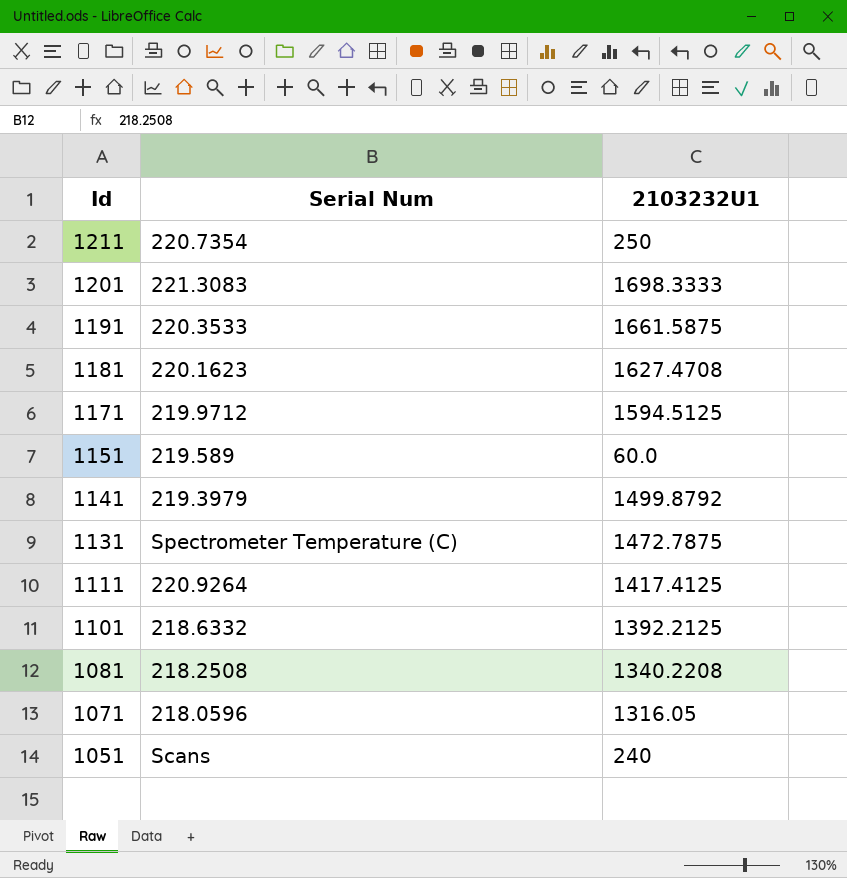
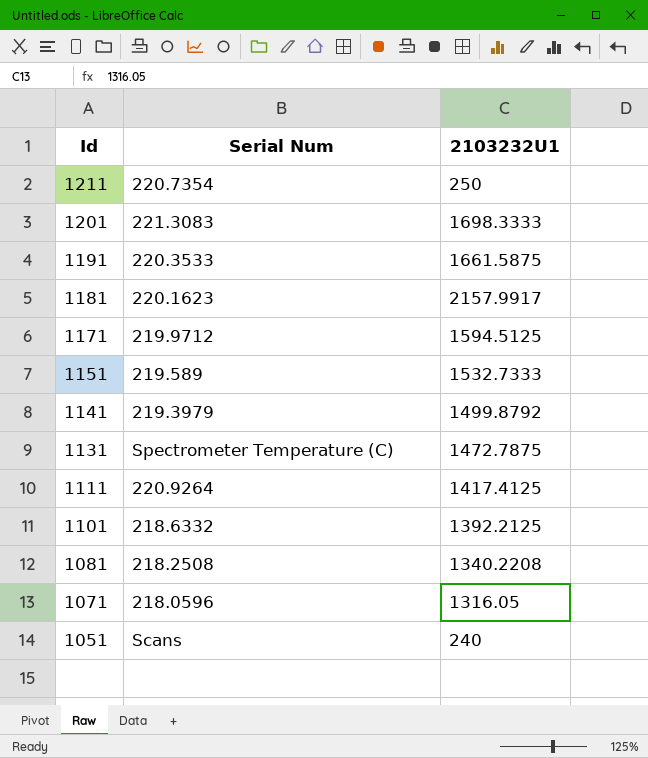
1181 | 2103232U1: 1627.4708 -> 2157.9917
1151 | 2103232U1: 60.0 -> 1532.7333

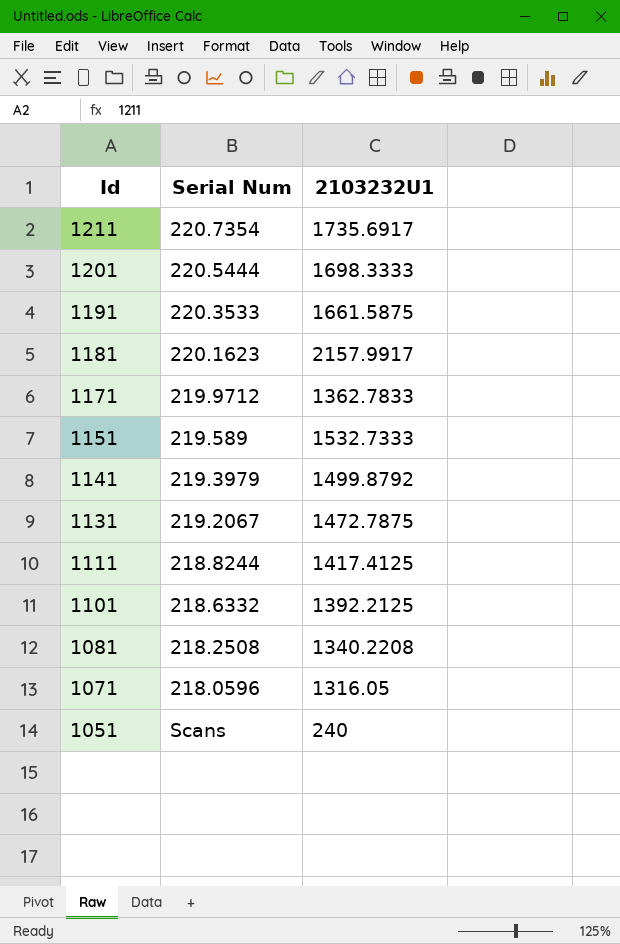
1211 | 2103232U1: 250 -> 1735.6917
1201 | Serial Num: 221.3083 -> 220.5444
1171 | 2103232U1: 1594.5125 -> 1362.7833
1131 | Serial Num: Spectrometer Temperature (C) -> 219.2067
1111 | Serial Num: 220.9264 -> 218.8244

